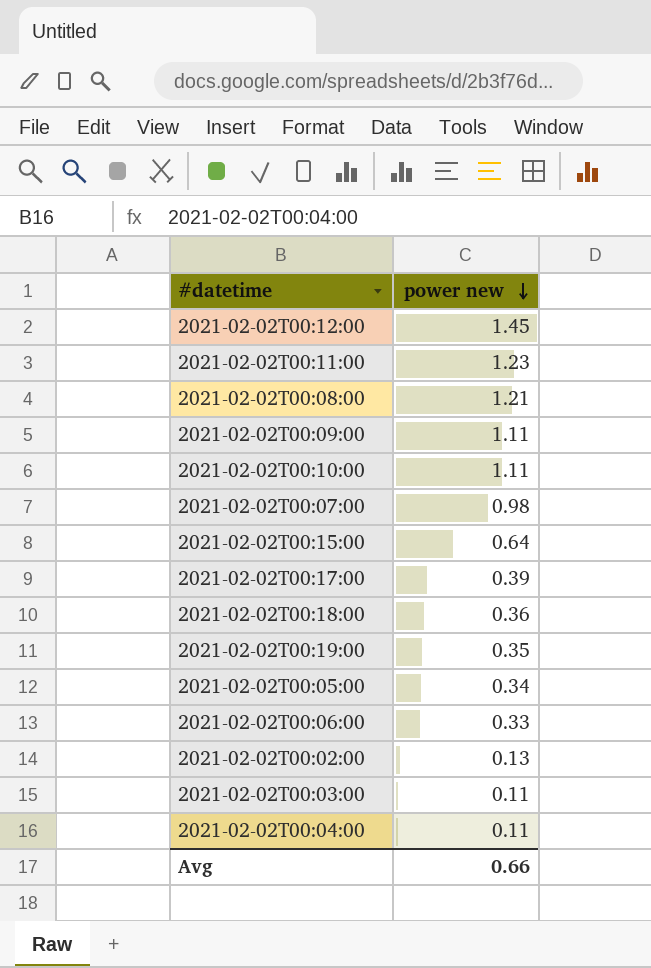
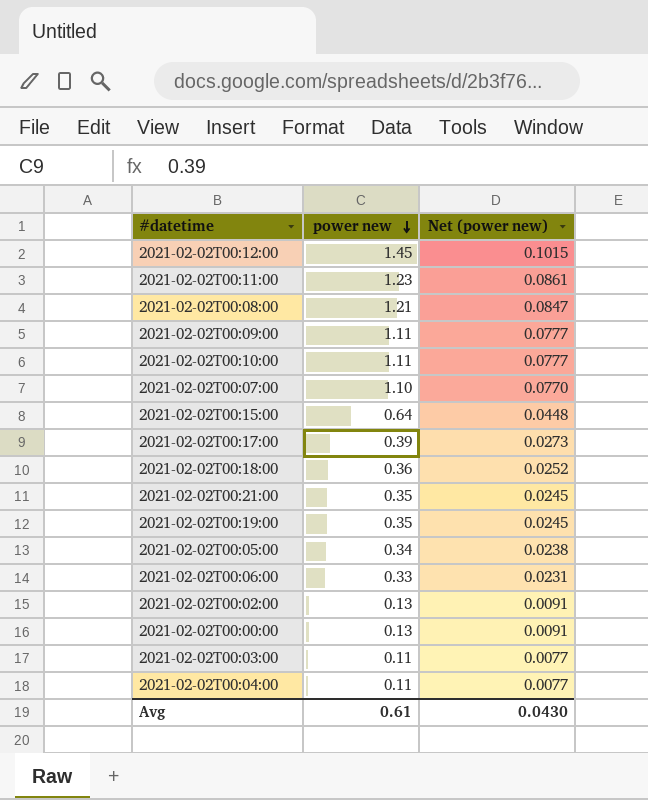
column Net (power new) | formula: none -> [power new] * 0.07
2021-02-02T00:07:00 | power new: 0.98 -> 1.10
row 2021-02-02T00:21:00: none -> 0.35 | 0.0245
row 2021-02-02T00:00:00: none -> 0.13 | 0.0091
Avg | power new: 0.66 -> 0.61

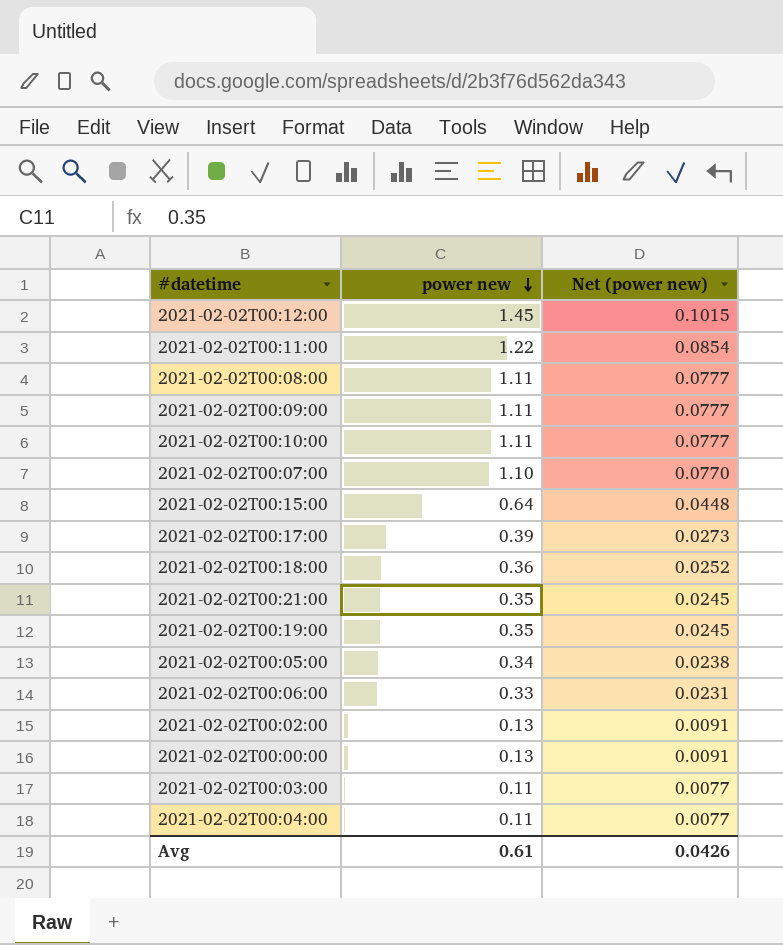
2021-02-02T00:11:00 | power new: 1.23 -> 1.22
2021-02-02T00:11:00 | Net (power new): 0.0861 -> 0.0854
2021-02-02T00:08:00 | power new: 1.21 -> 1.11
2021-02-02T00:08:00 | Net (power new): 0.0847 -> 0.0777
Avg | Net (power new): 0.0430 -> 0.0426

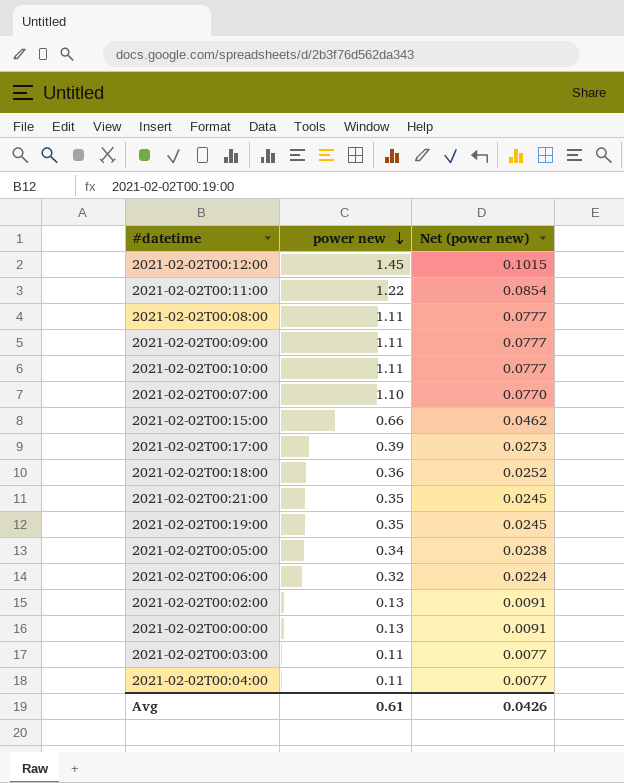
2021-02-02T00:15:00 | power new: 0.64 -> 0.66
2021-02-02T00:15:00 | Net (power new): 0.0448 -> 0.0462
2021-02-02T00:06:00 | power new: 0.33 -> 0.32
2021-02-02T00:06:00 | Net (power new): 0.0231 -> 0.0224

